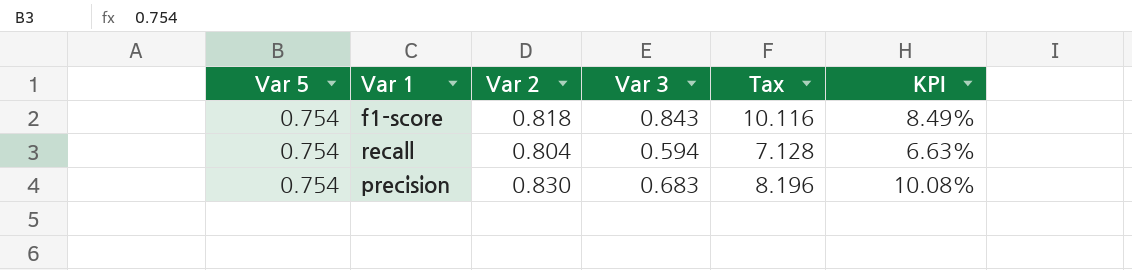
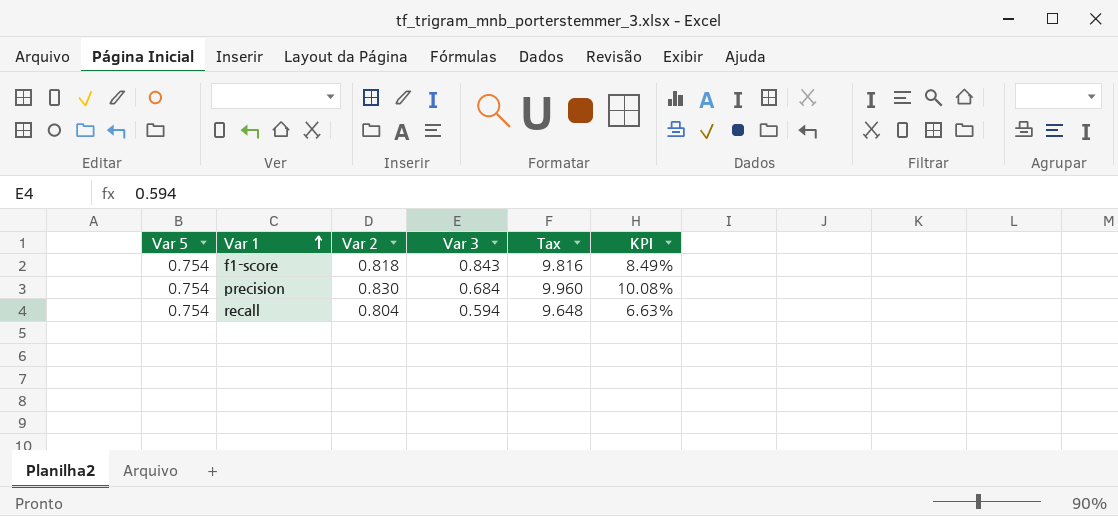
row order: none -> Var 1 ascending
column Tax | formula: [Var 3] * 12 -> [Var 2] * 12
precision | Var 3: 0.683 -> 0.684

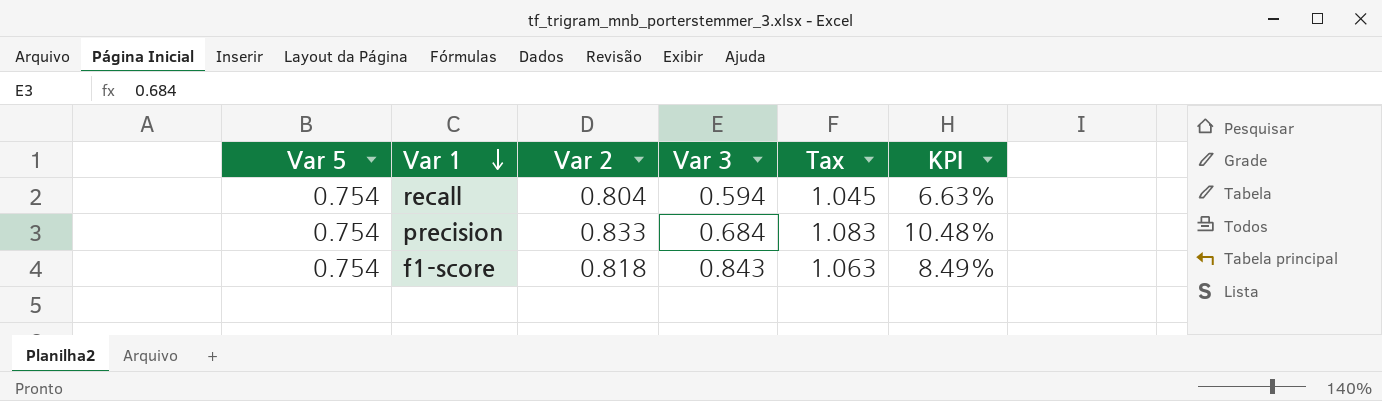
row order: Var 1 ascending -> Var 1 descending
column Tax | formula: [Var 2] * 12 -> [Var 2] * 1.3
precision | Var 2: 0.830 -> 0.833
precision | KPI: 10.08% -> 10.48%

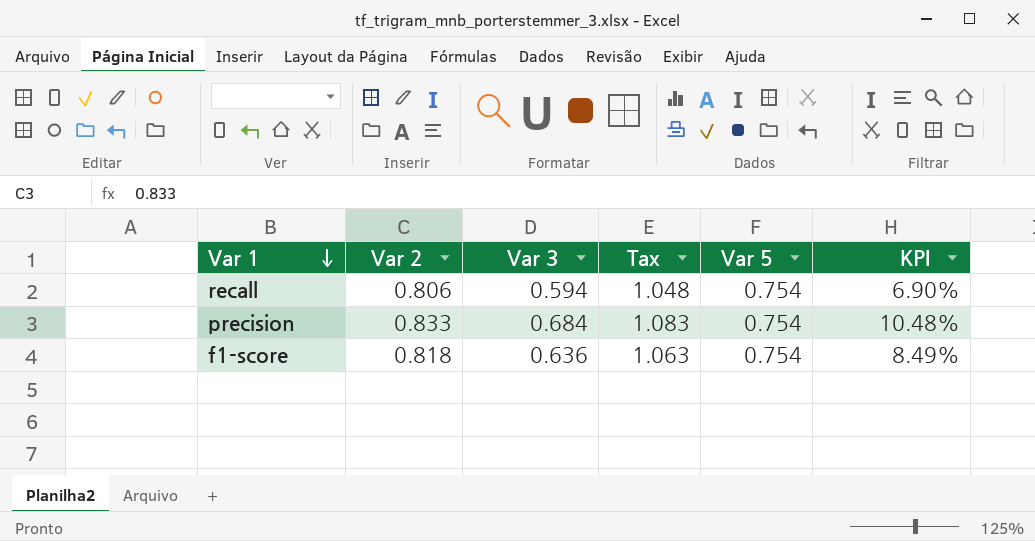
column Var 5 | position: 1 -> 5
recall | Var 2: 0.804 -> 0.806
recall | Tax: 1.045 -> 1.048
recall | KPI: 6.63% -> 6.90%
f1-score | Var 3: 0.843 -> 0.636

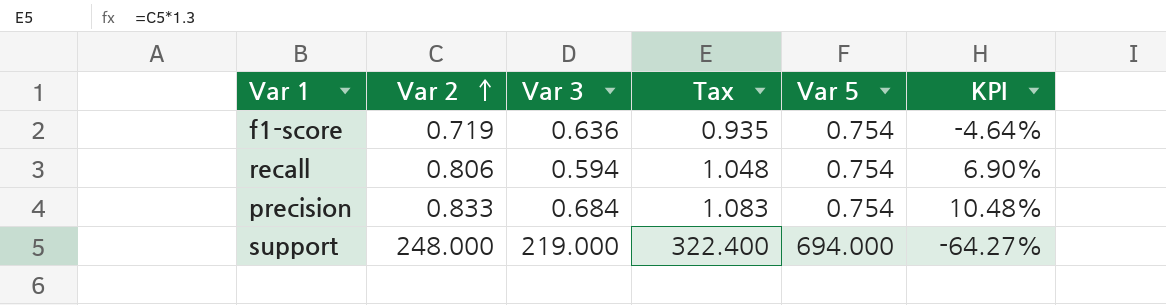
row order: Var 1 descending -> Var 2 ascending
f1-score | Var 2: 0.818 -> 0.719
f1-score | Tax: 1.063 -> 0.935
f1-score | KPI: 8.49% -> -4.64%
row support: none -> 248.000 | 219.000 | 322.400 | 694.000 | -64.27%

